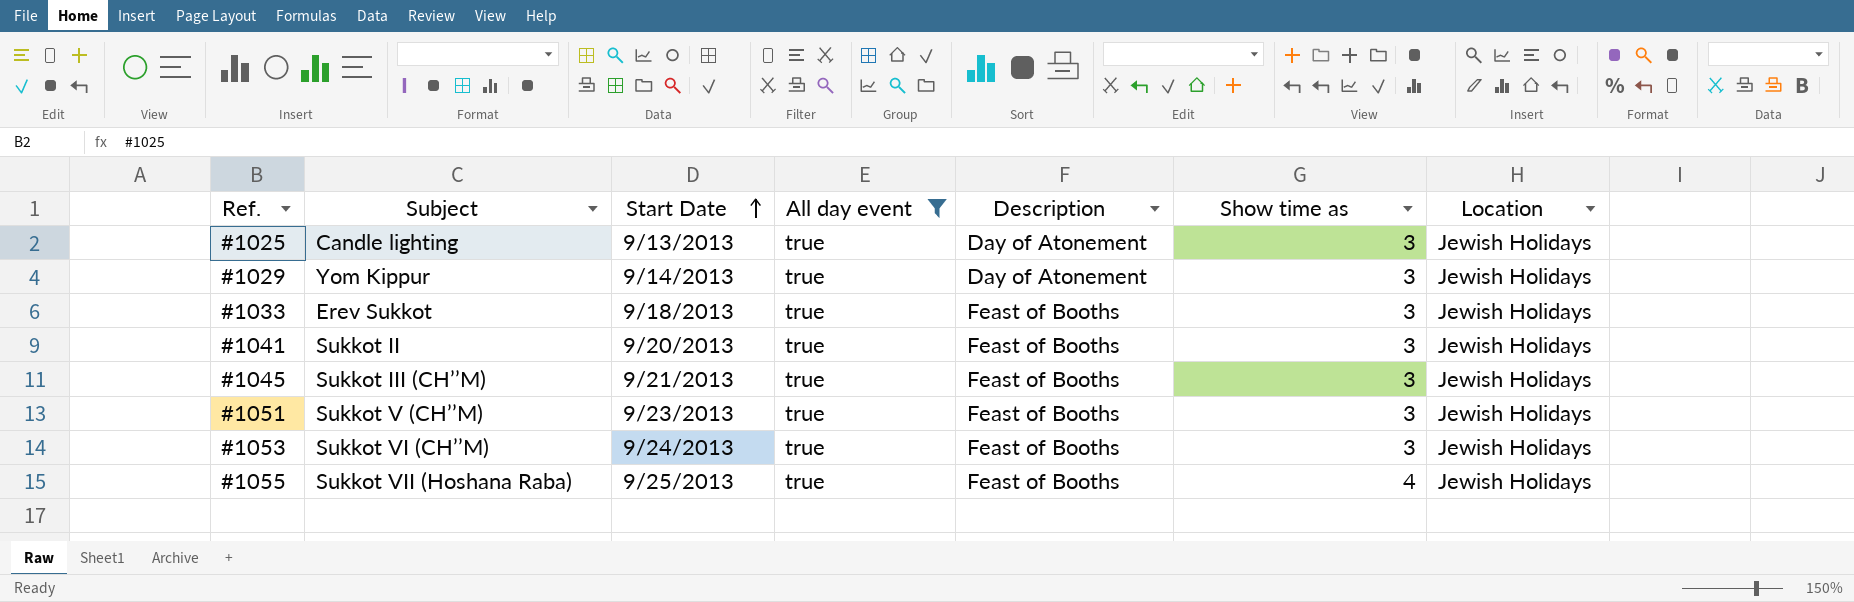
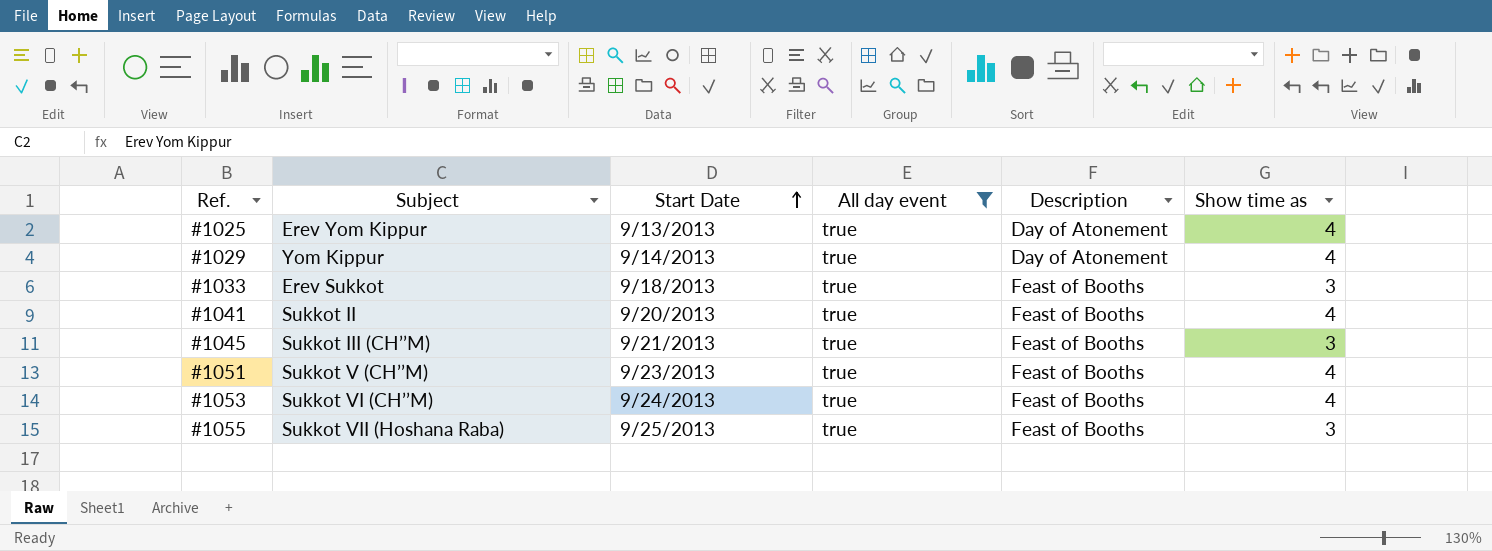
column Location | position: 7 -> none
#1025 | Subject: Candle lighting -> Erev Yom Kippur
#1025 | Show time as: 3 -> 4
#1029 | Show time as: 3 -> 4
#1041 | Show time as: 3 -> 4
#1051 | Show time as: 3 -> 4
#1053 | Show time as: 3 -> 4
#1055 | Show time as: 4 -> 3

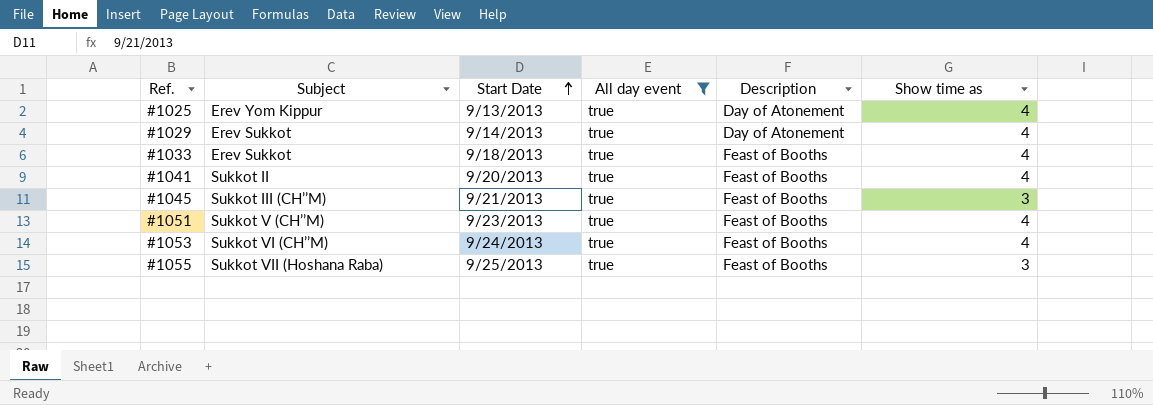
#1029 | Subject: Yom Kippur -> Erev Sukkot
#1033 | Show time as: 3 -> 4

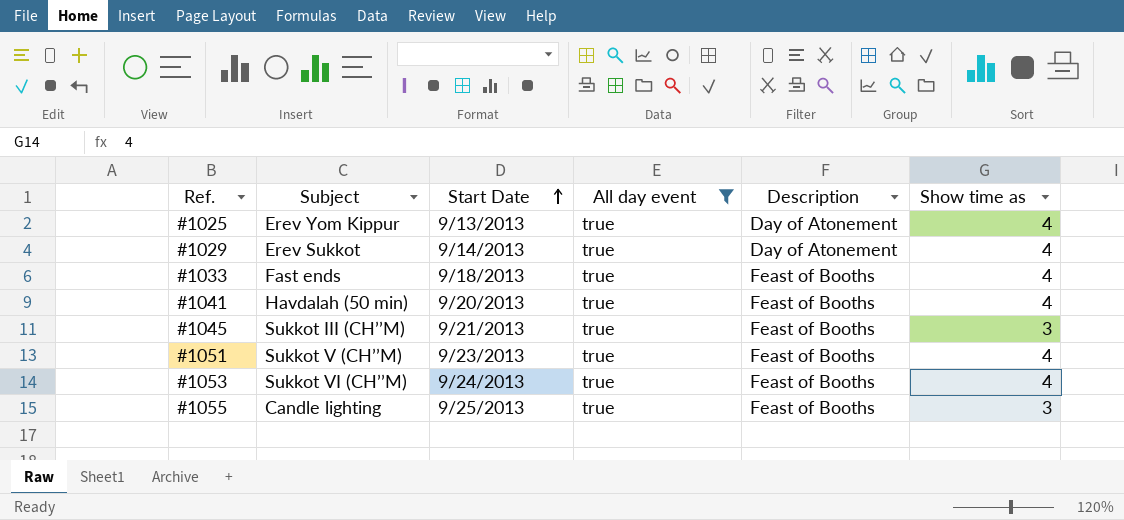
#1033 | Subject: Erev Sukkot -> Fast ends
#1041 | Subject: Sukkot II -> Havdalah (50 min)
#1055 | Subject: Sukkot VII (Hoshana Raba) -> Candle lighting

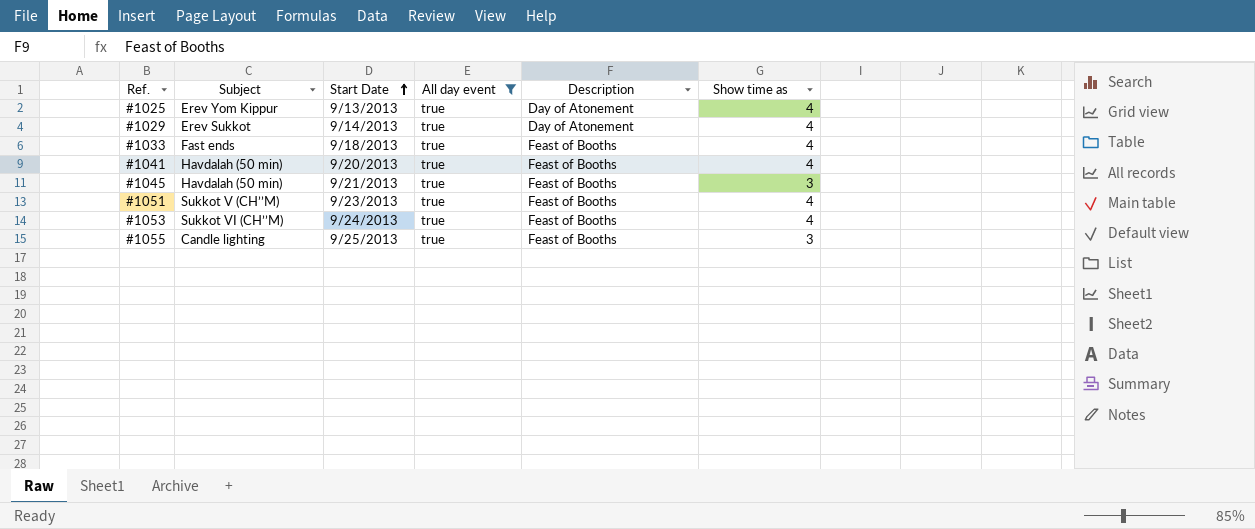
#1045 | Subject: Sukkot III (CH’’M) -> Havdalah (50 min)

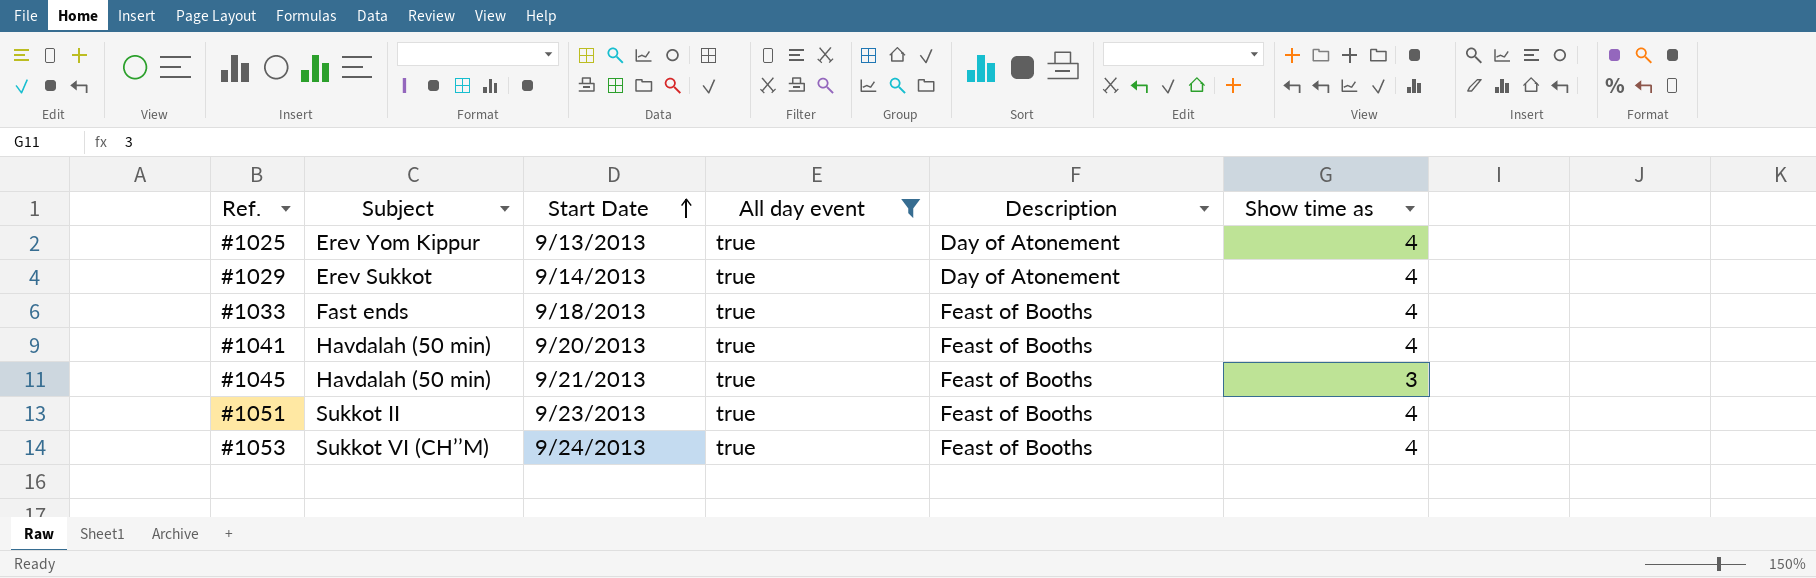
row #1055: Candle lighting | 9/25/2013 | true | Feast of Booths | 3 -> none
#1051 | Subject: Sukkot V (CH’’M) -> Sukkot II

